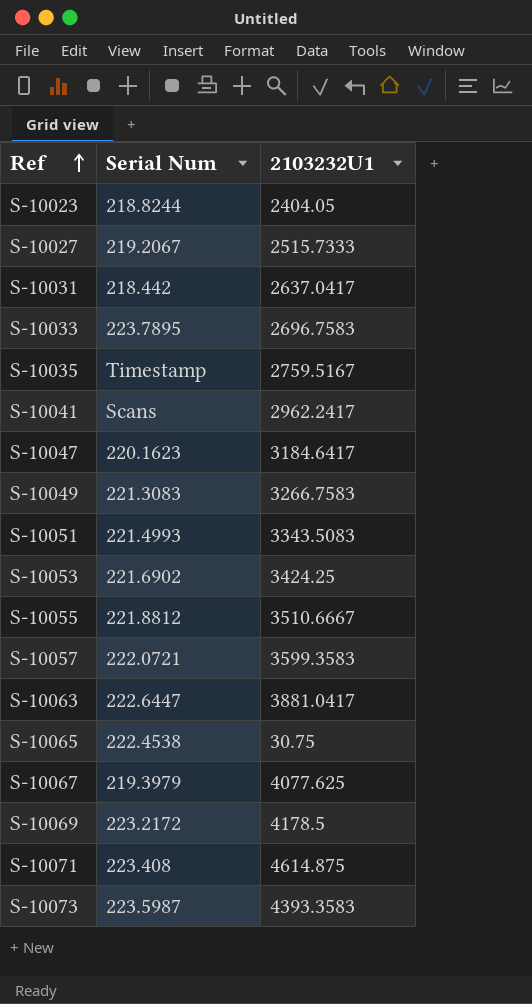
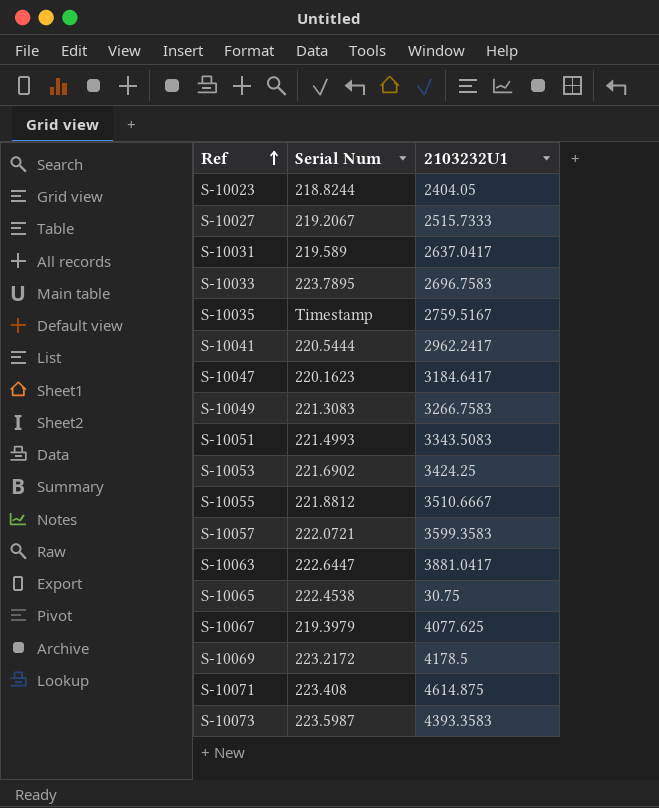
S-10031 | Serial Num: 218.442 -> 219.589
S-10041 | Serial Num: Scans -> 220.5444

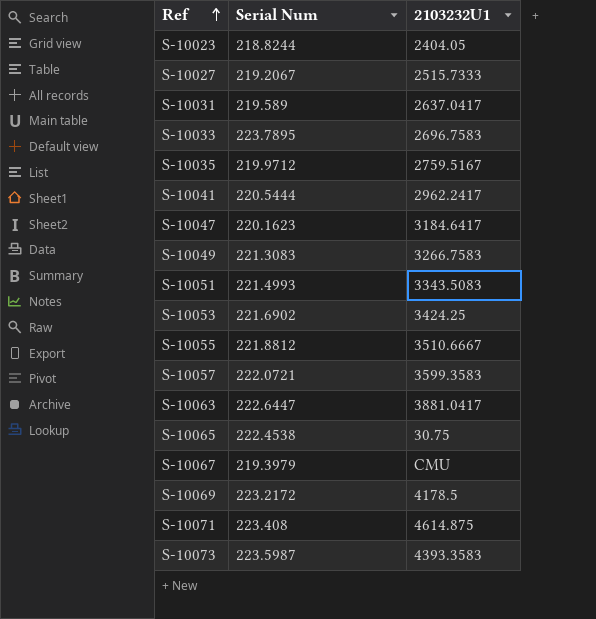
S-10035 | Serial Num: Timestamp -> 219.9712
S-10067 | 2103232U1: 4077.625 -> CMU

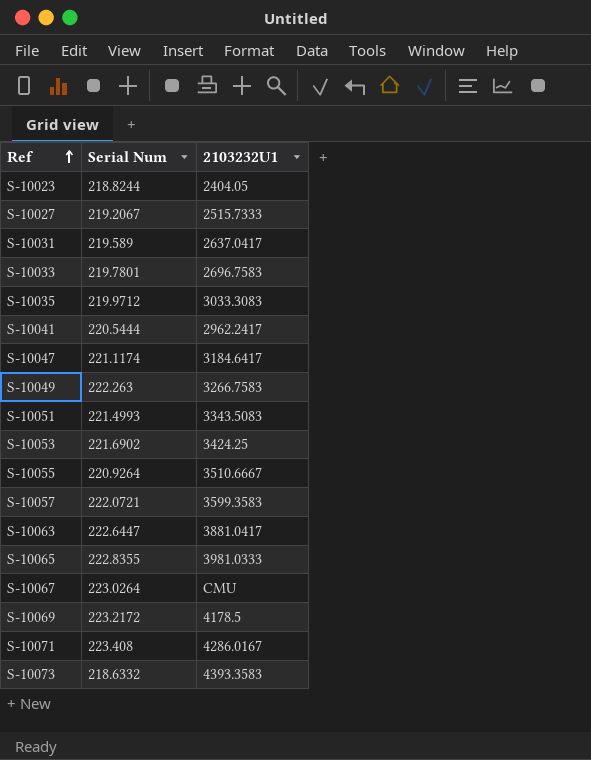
S-10033 | Serial Num: 223.7895 -> 219.7801
S-10035 | 2103232U1: 2759.5167 -> 3033.3083
S-10047 | Serial Num: 220.1623 -> 221.1174
S-10049 | Serial Num: 221.3083 -> 222.263
S-10055 | Serial Num: 221.8812 -> 220.9264
S-10065 | Serial Num: 222.4538 -> 222.8355
S-10065 | 2103232U1: 30.75 -> 3981.0333
S-10067 | Serial Num: 219.3979 -> 223.0264
S-10071 | 2103232U1: 4614.875 -> 4286.0167
S-10073 | Serial Num: 223.5987 -> 218.6332

